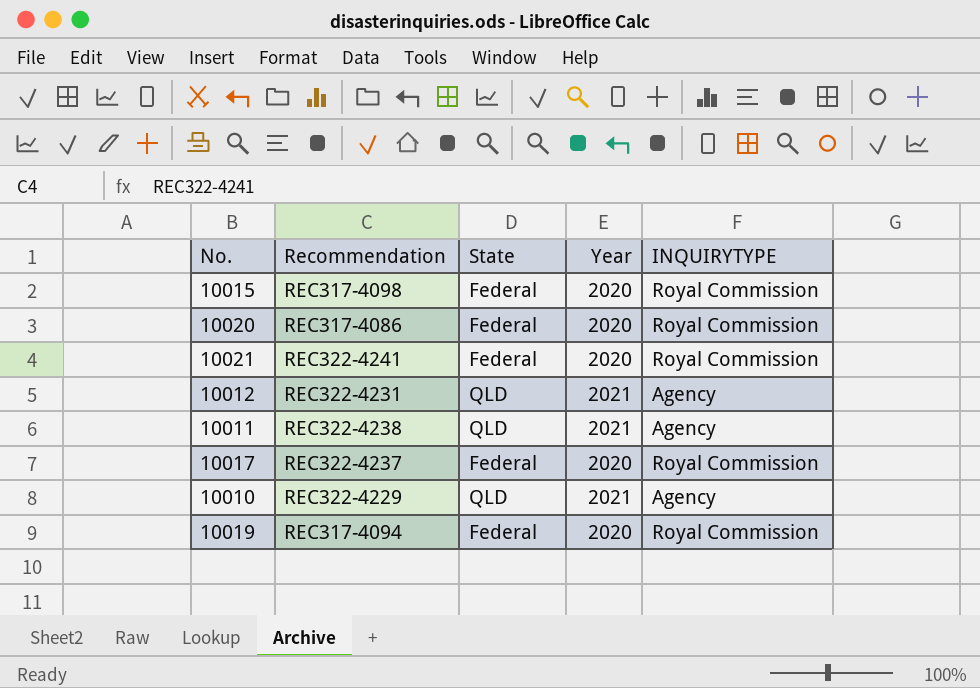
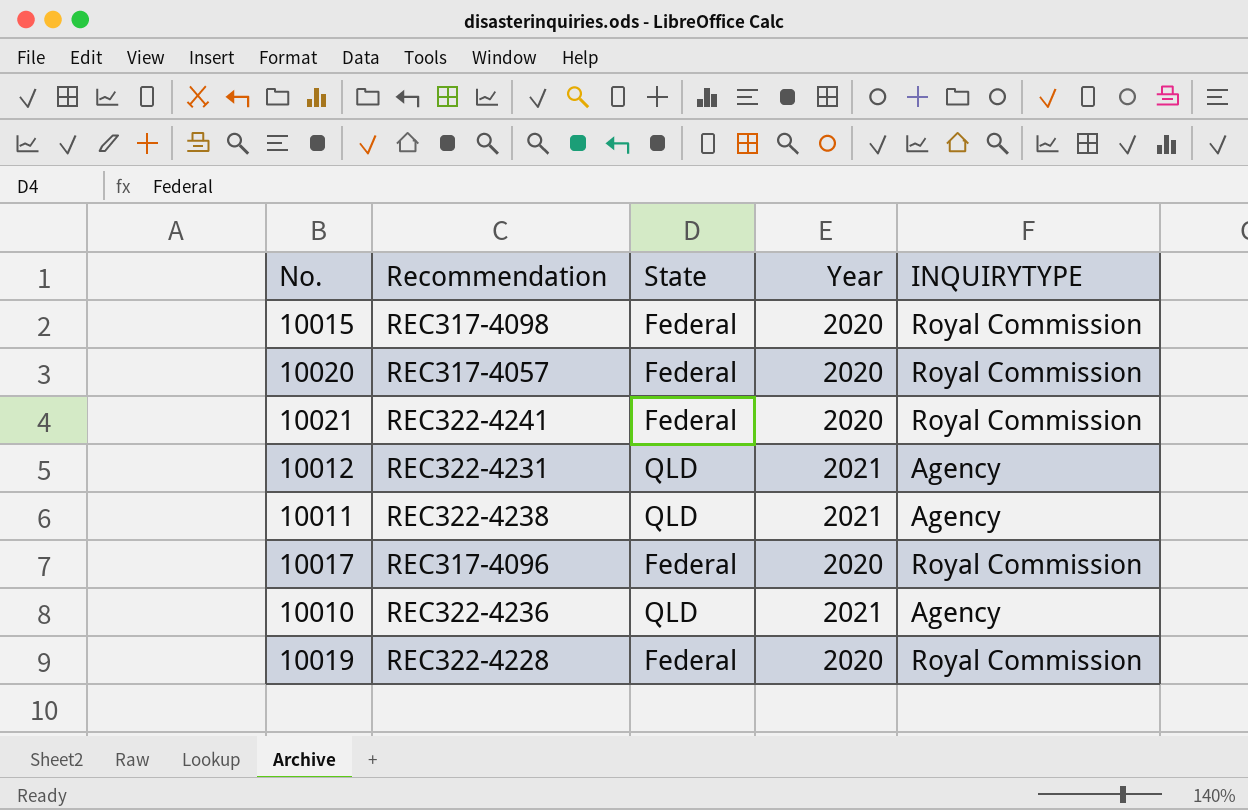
10020 | Recommendation: REC317-4086 -> REC317-4057
10017 | Recommendation: REC322-4237 -> REC317-4096
10010 | Recommendation: REC322-4229 -> REC322-4236
10019 | Recommendation: REC317-4094 -> REC322-4228

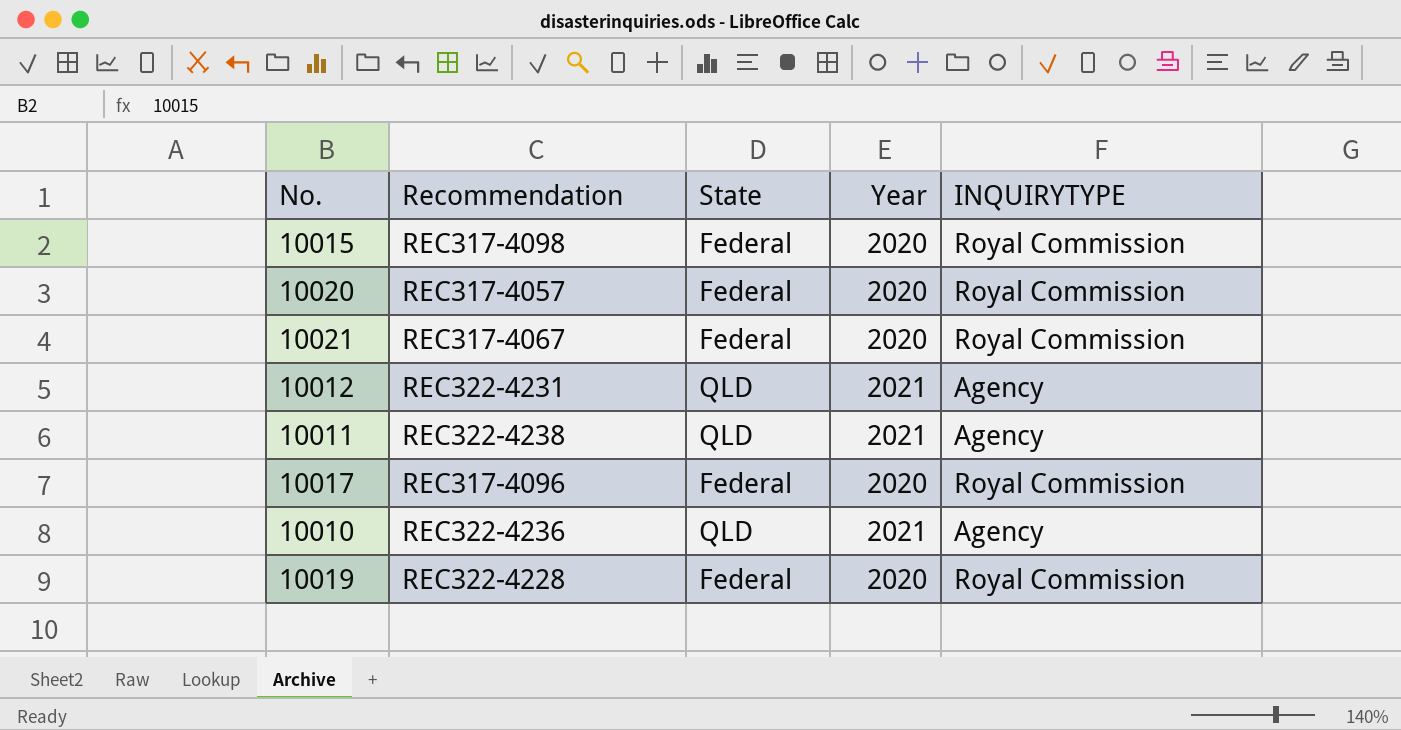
10021 | Recommendation: REC322-4241 -> REC317-4067

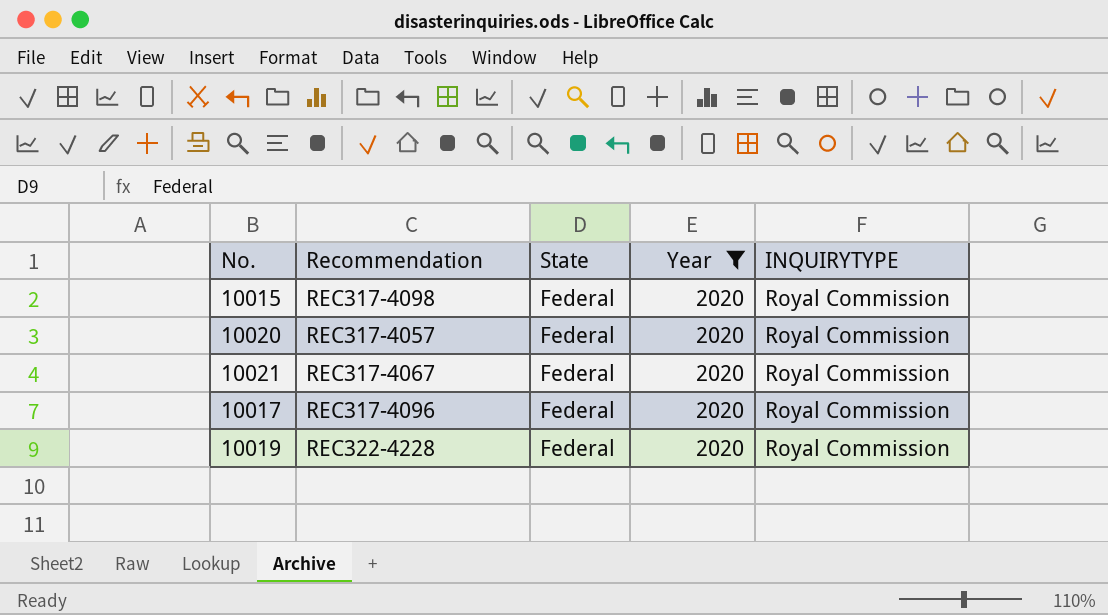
filter: none -> Year = 2020

